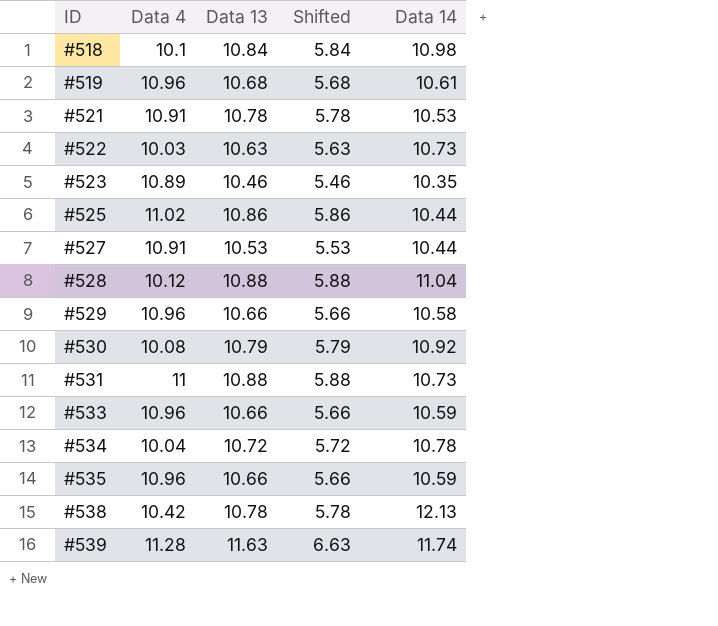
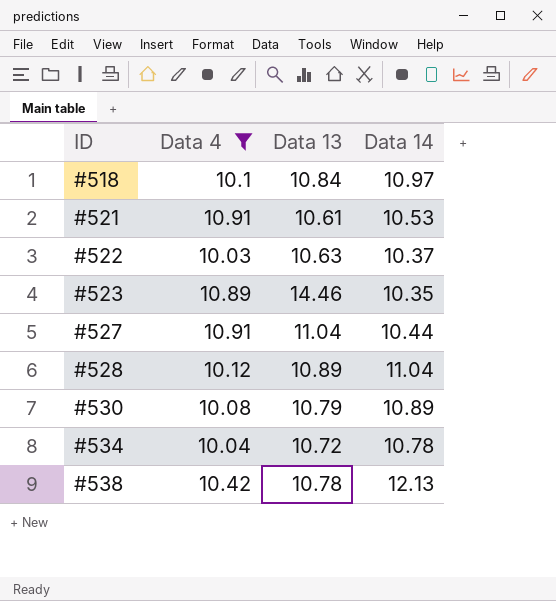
filter: none -> Data 4 <= 10.91
column Shifted | formula: [Data 13] - 5 -> none
#518 | Data 14: 10.98 -> 10.97
#521 | Data 13: 10.78 -> 10.61
#522 | Data 14: 10.73 -> 10.37
#523 | Data 13: 10.46 -> 14.46
#527 | Data 13: 10.53 -> 11.04
#528 | Data 13: 10.88 -> 10.89
#530 | Data 14: 10.92 -> 10.89

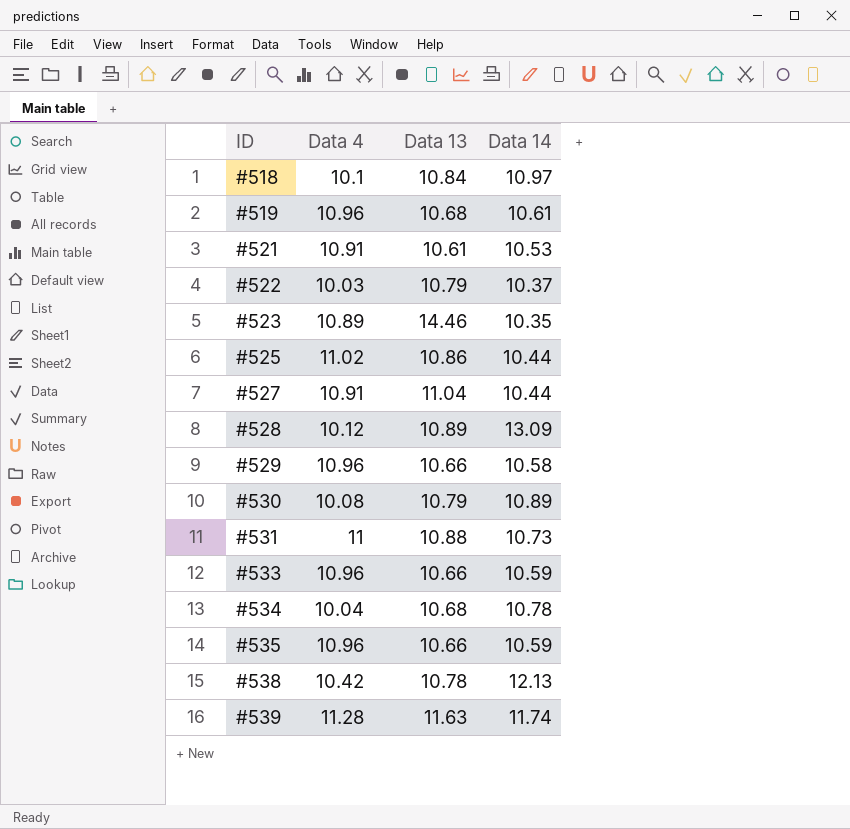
filter: Data 4 <= 10.91 -> none
#522 | Data 13: 10.63 -> 10.79
#528 | Data 14: 11.04 -> 13.09
#534 | Data 13: 10.72 -> 10.68

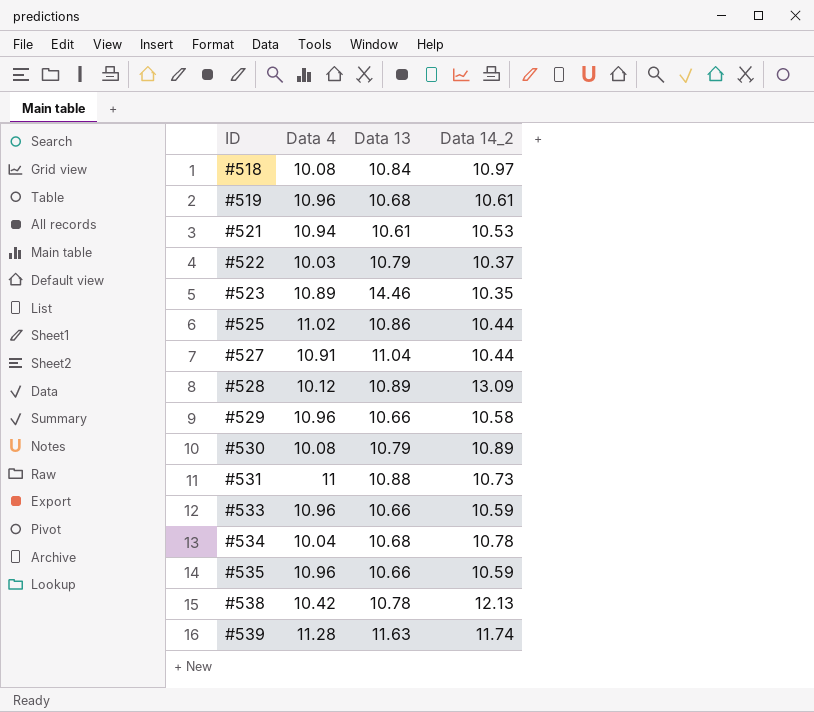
column name: Data 14 -> Data 14_2
#518 | Data 4: 10.1 -> 10.08
#521 | Data 4: 10.91 -> 10.94

